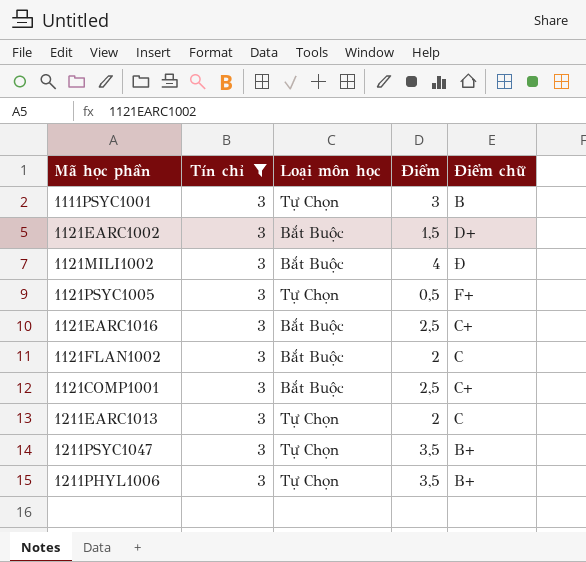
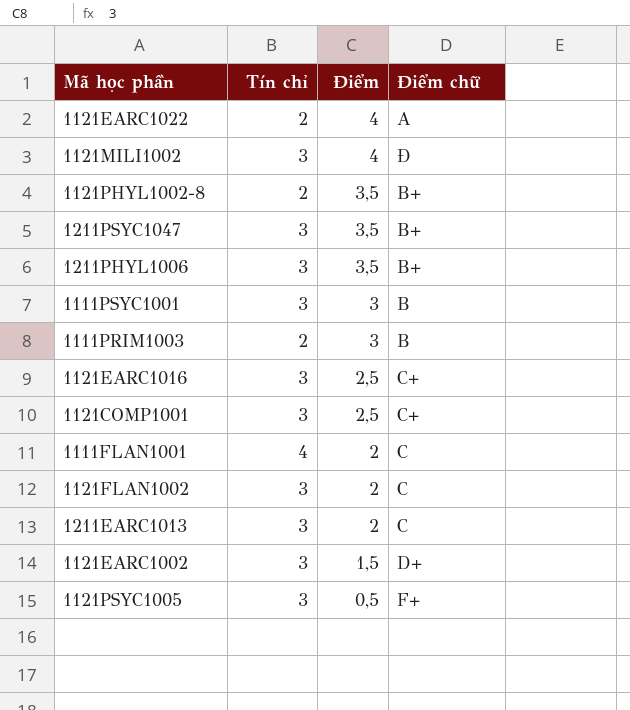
filter: Tín chỉ = 3 -> none
row order: none -> Điểm descending
column Loại môn học | position: 3 -> none

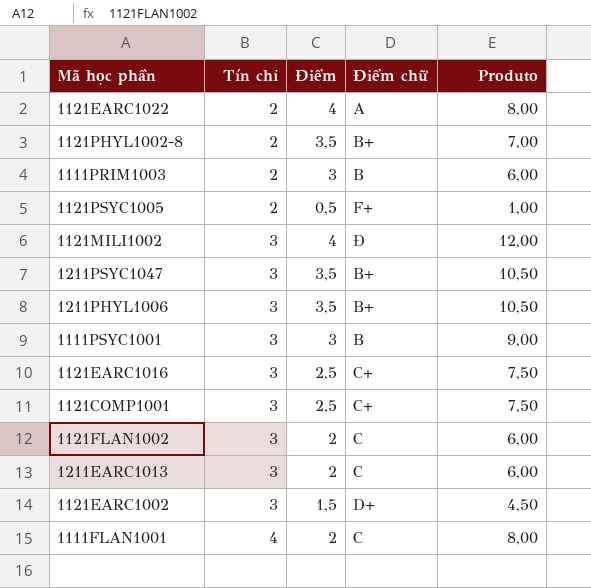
row order: Điểm descending -> Tín chỉ ascending
column Produto | formula: none -> [Tín chỉ] * [Điểm]
1121PSYC1005 | Tín chỉ: 3 -> 2

